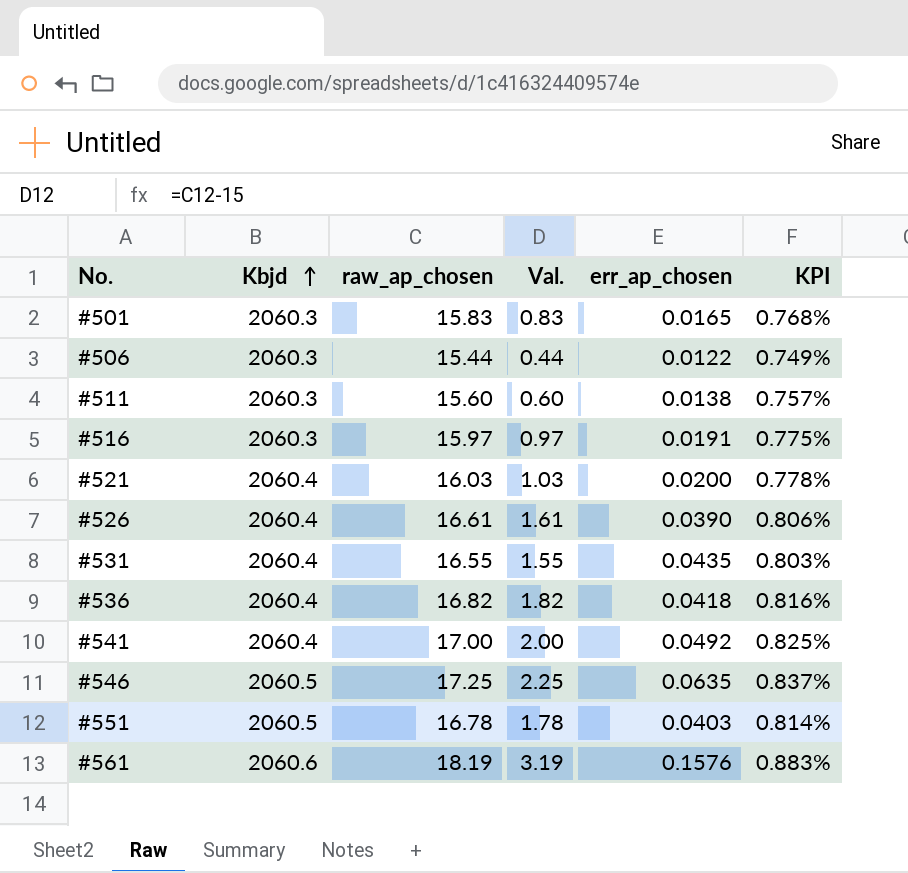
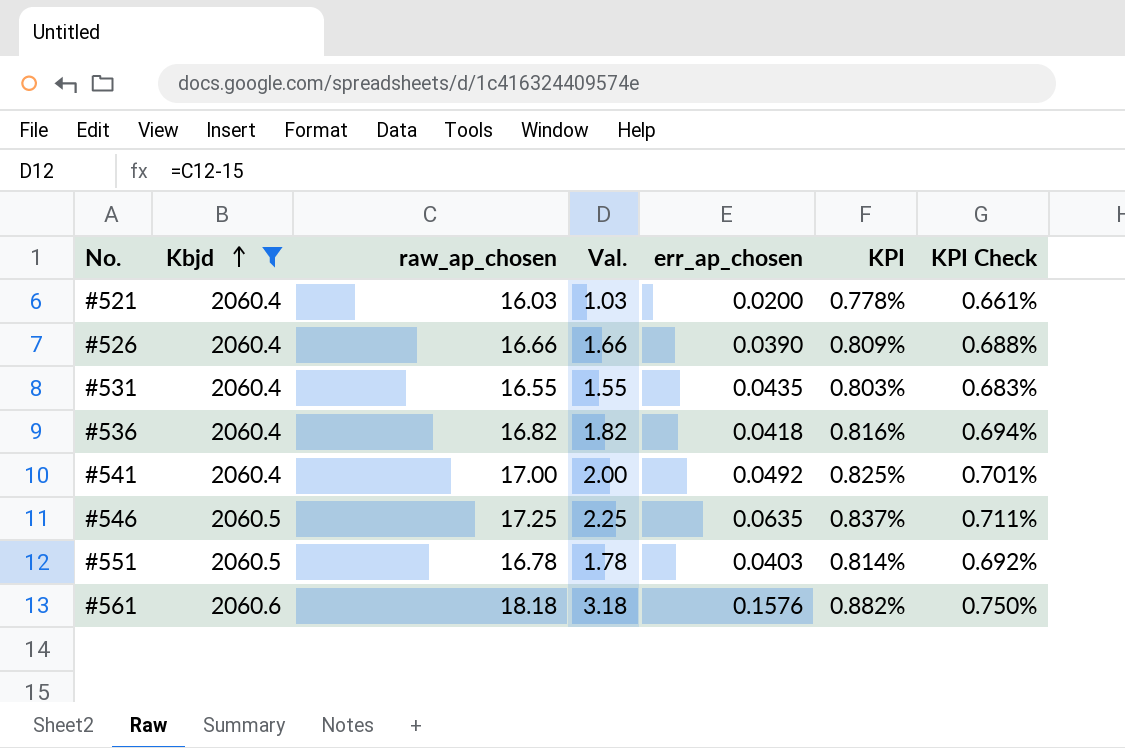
filter: none -> Kbjd != 2060.3
column KPI Check | formula: none -> [KPI] * 0.85
#526 | raw_ap_chosen: 16.61 -> 16.66
#526 | Val.: 1.61 -> 1.66
#526 | KPI: 0.806% -> 0.809%
#561 | raw_ap_chosen: 18.19 -> 18.18
#561 | Val.: 3.19 -> 3.18
#561 | KPI: 0.883% -> 0.882%

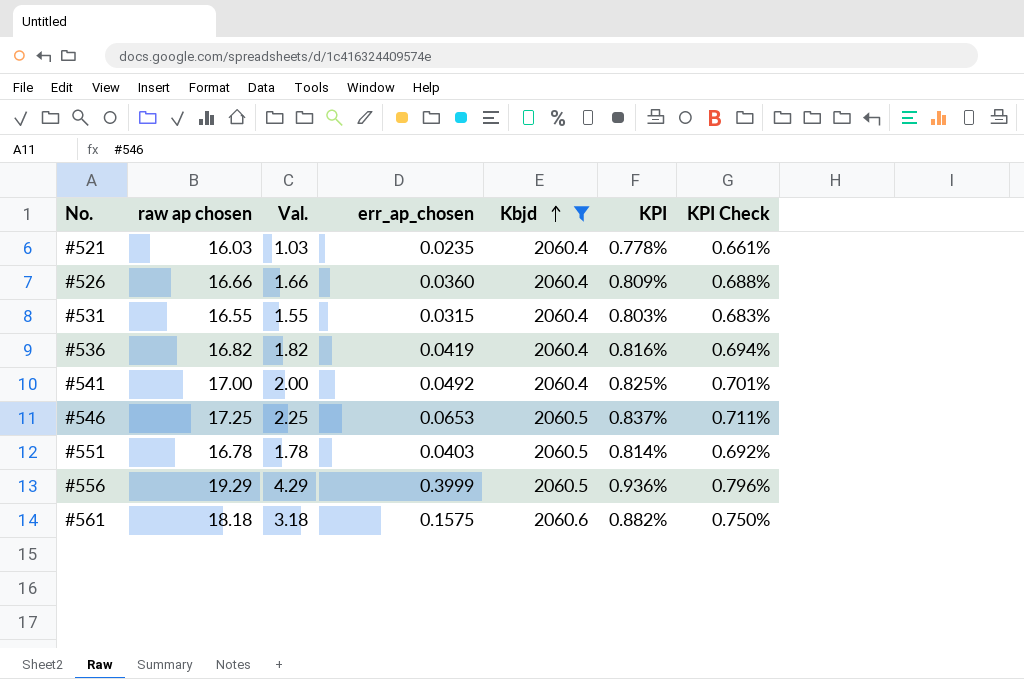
column name: raw_ap_chosen -> raw ap chosen
column Kbjd | position: 2 -> 5
#521 | err_ap_chosen: 0.0200 -> 0.0235
#526 | err_ap_chosen: 0.0390 -> 0.0360
#531 | err_ap_chosen: 0.0435 -> 0.0315
#536 | err_ap_chosen: 0.0418 -> 0.0419
#546 | err_ap_chosen: 0.0635 -> 0.0653
row #556: none -> 19.29 | 4.29 | 0.3999 | 2060.5 | 0.936% | 0.796%
#561 | err_ap_chosen: 0.1576 -> 0.1575

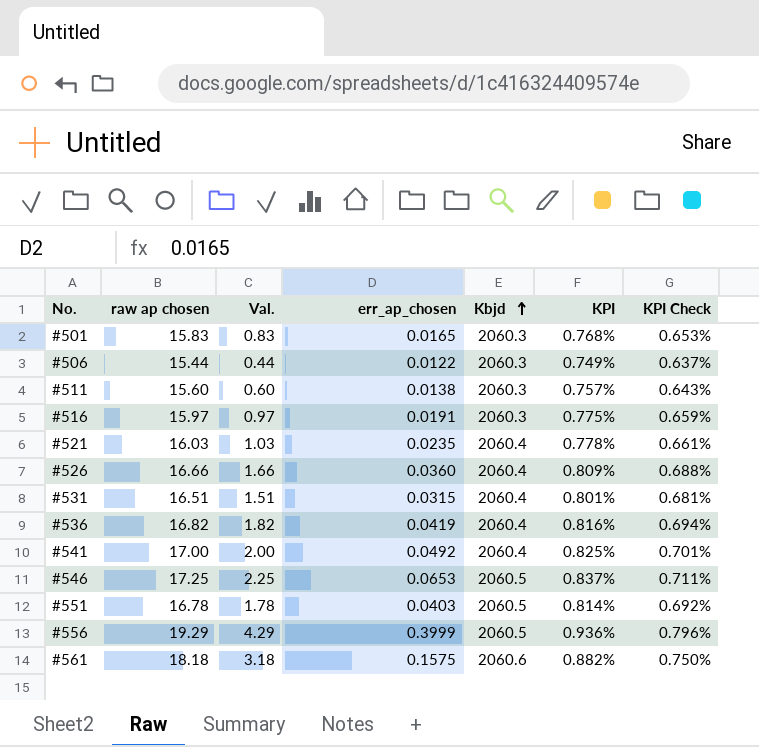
filter: Kbjd != 2060.3 -> none
#531 | raw ap chosen: 16.55 -> 16.51
#531 | Val.: 1.55 -> 1.51
#531 | KPI: 0.803% -> 0.801%
#531 | KPI Check: 0.683% -> 0.681%

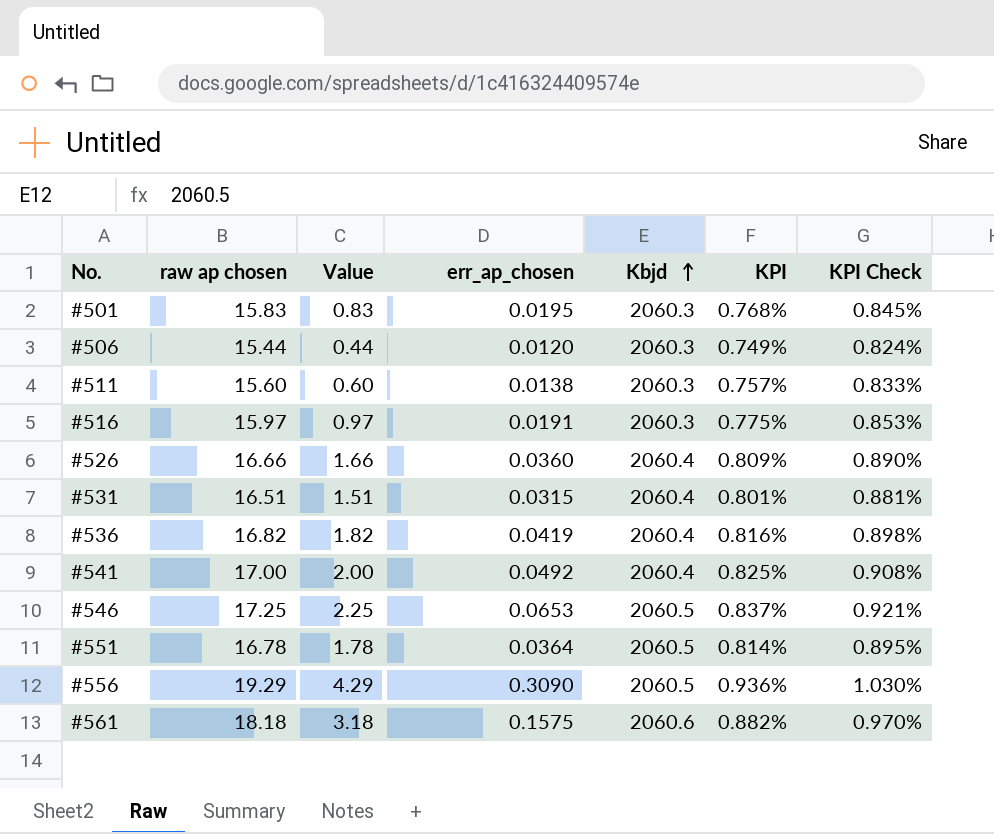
column name: Val. -> Value
column KPI Check | formula: [KPI] * 0.85 -> [KPI] * 1.1
row #521: 16.03 | 1.03 | 0.0235 | 2060.4 | 0.778% | 0.661% -> none
#501 | err_ap_chosen: 0.0165 -> 0.0195
#506 | err_ap_chosen: 0.0122 -> 0.0120
#551 | err_ap_chosen: 0.0403 -> 0.0364
#556 | err_ap_chosen: 0.3999 -> 0.3090

